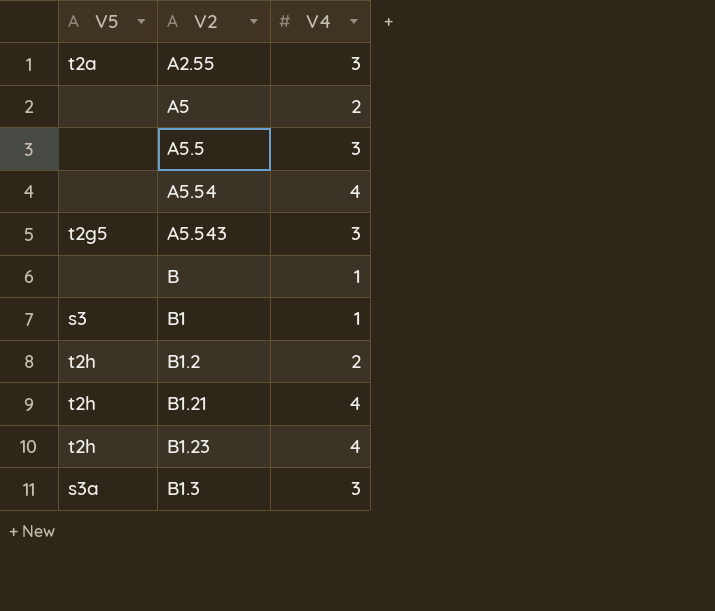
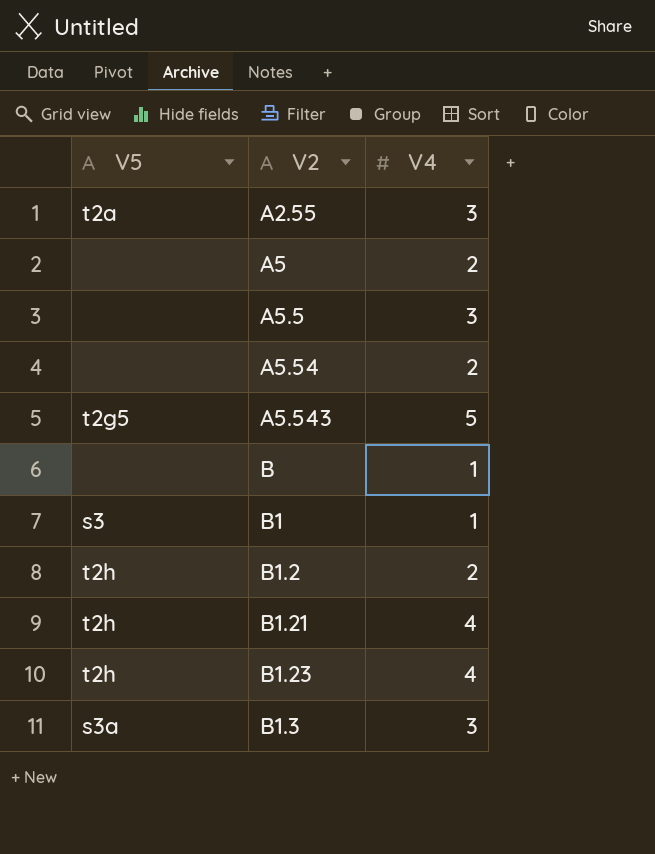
A5.54 | V4: 4 -> 2
A5.543 | V4: 3 -> 5

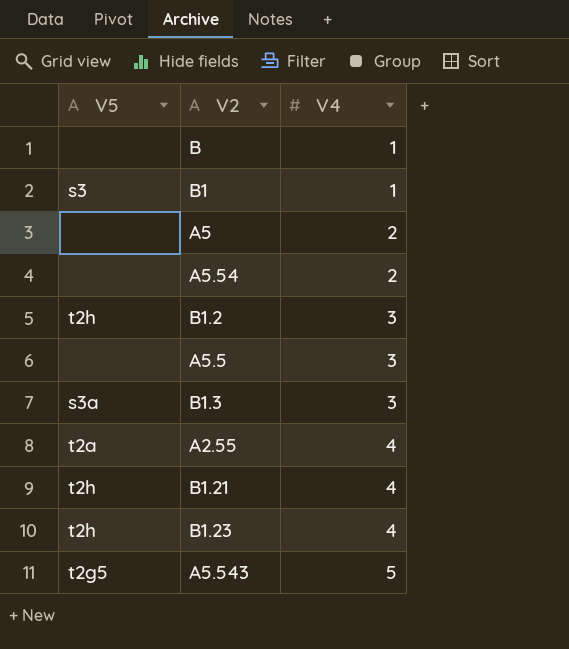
row order: none -> V4 ascending
B1.2 | V4: 2 -> 3
A2.55 | V4: 3 -> 4

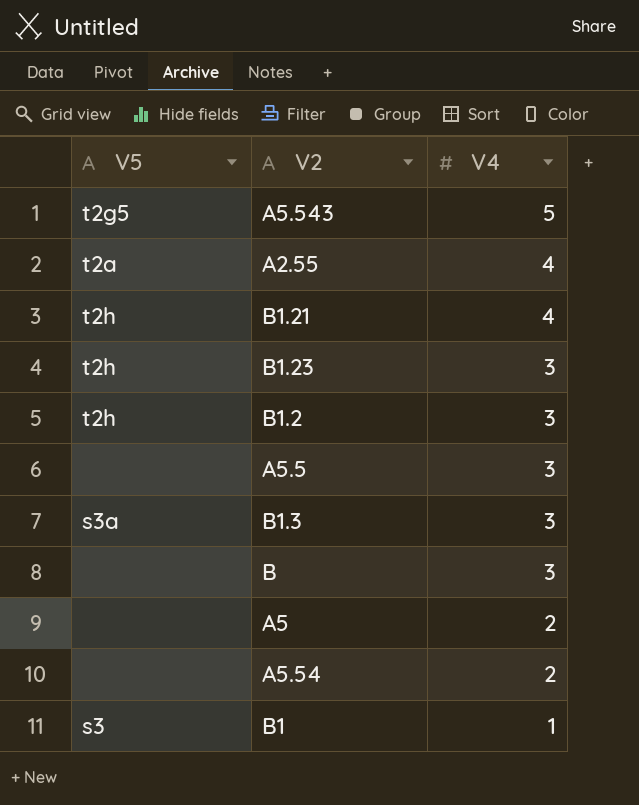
row order: V4 ascending -> V4 descending
B1.23 | V4: 4 -> 3
B | V4: 1 -> 3

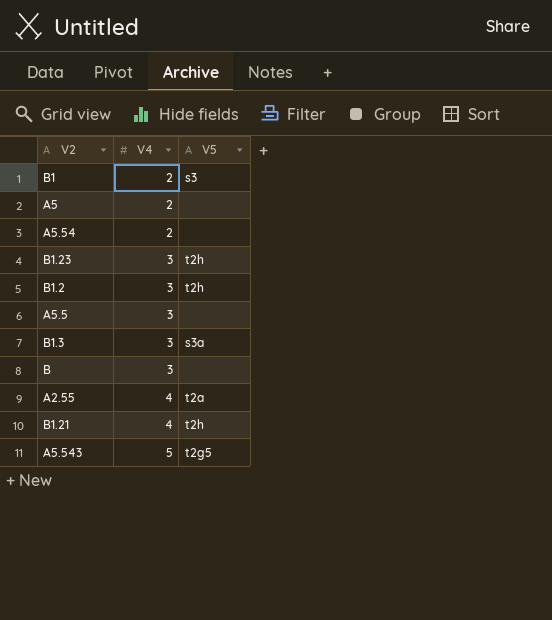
row order: V4 descending -> V4 ascending
column V5 | position: 1 -> 3
B1 | V4: 1 -> 2

